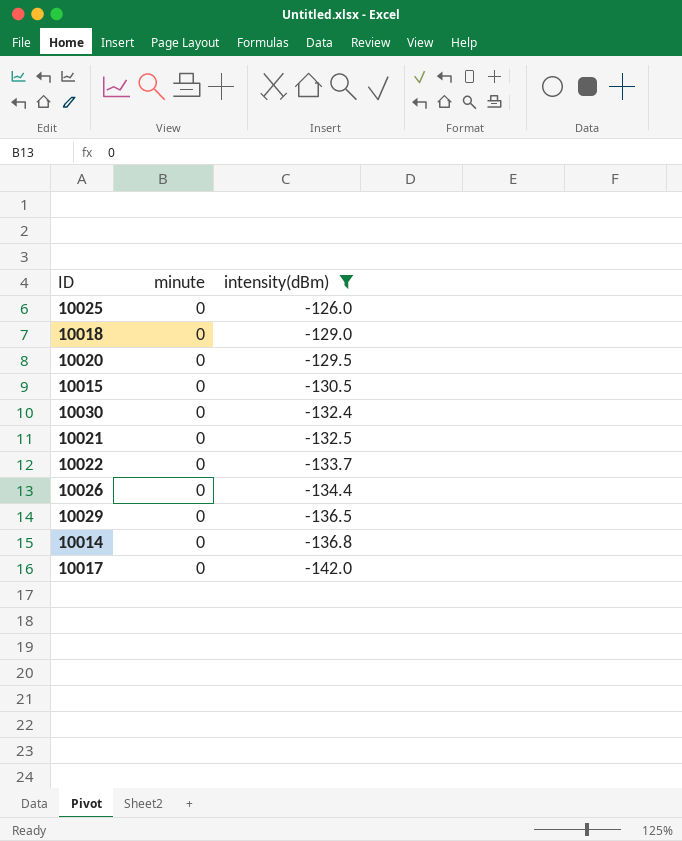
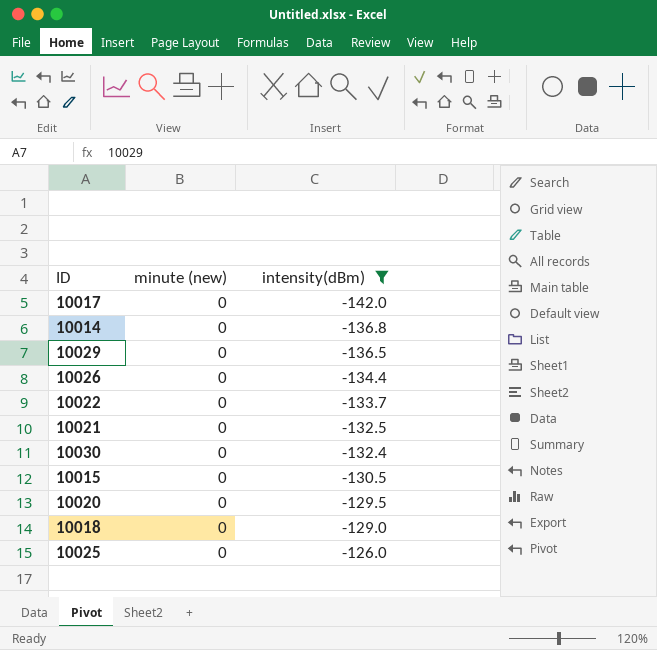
row order: intensity(dBm) descending -> intensity(dBm) ascending
column name: minute -> minute (new)

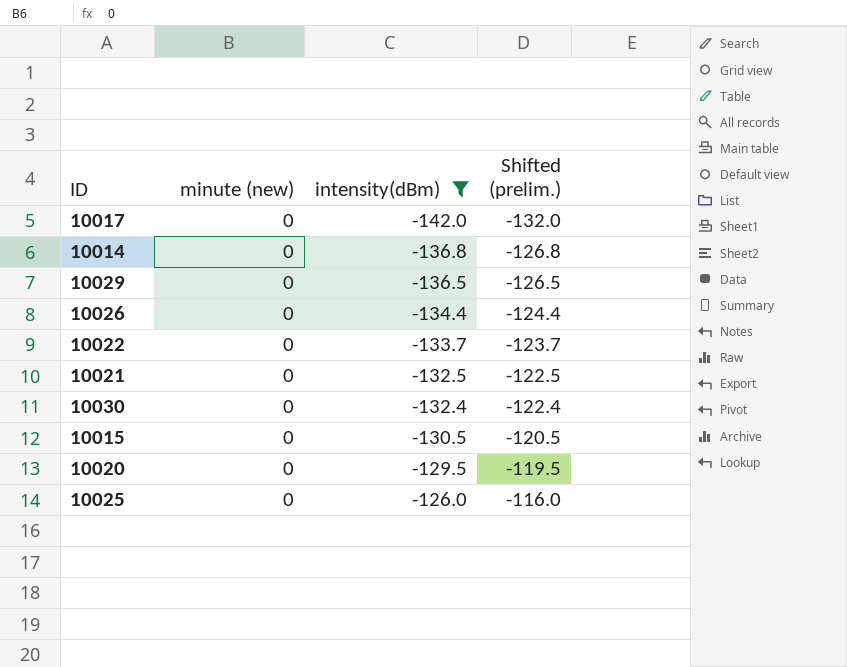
column Shifted (prelim.) | formula: none -> [intensity(dBm)] + 10
row 10018: 0 | -129.0 -> none

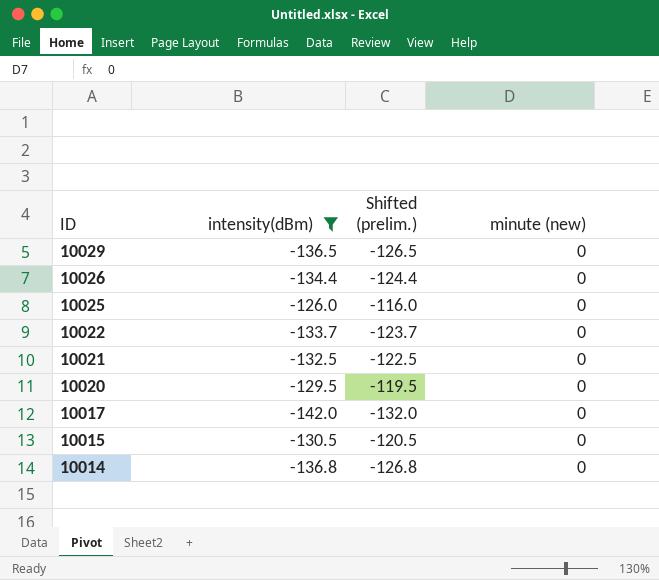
row order: intensity(dBm) ascending -> ID descending
column minute (new) | position: 2 -> 4
row 10030: 0 | -132.4 | -122.4 -> none

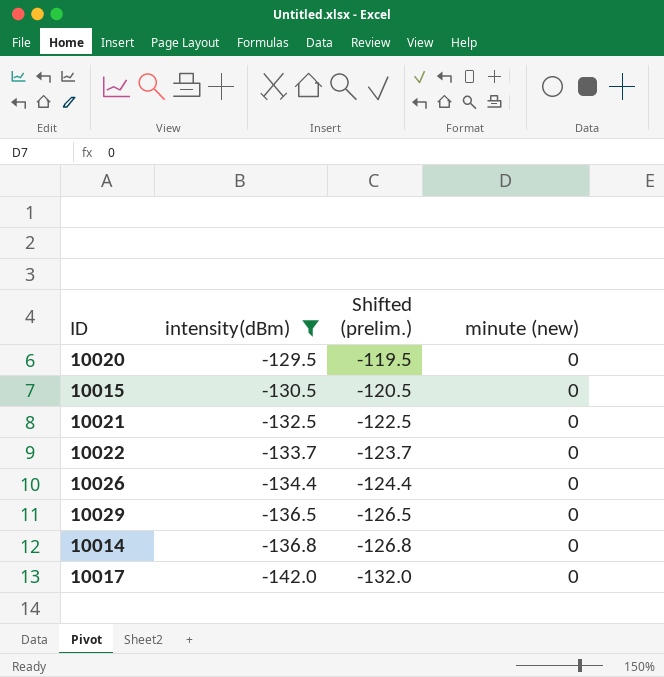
row order: ID descending -> intensity(dBm) descending
row 10025: -126.0 | -116.0 | 0 -> none

